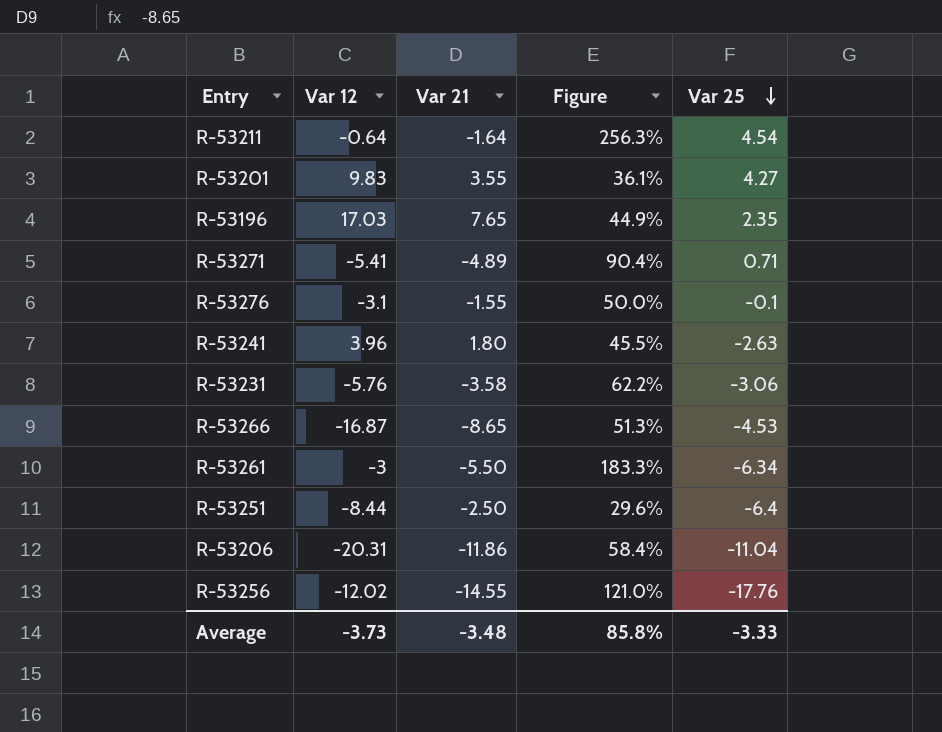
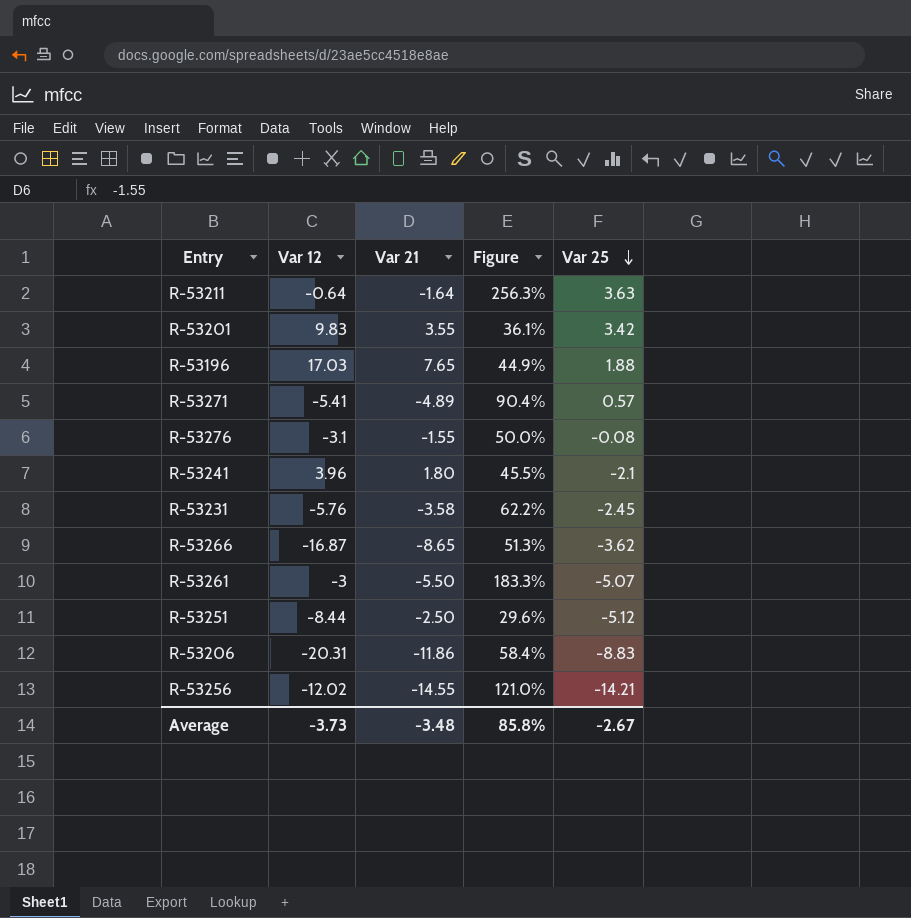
R-53211 | Var 25: 4.54 -> 3.63
R-53201 | Var 25: 4.27 -> 3.42
R-53196 | Var 25: 2.35 -> 1.88
R-53271 | Var 25: 0.71 -> 0.57
R-53276 | Var 25: -0.1 -> -0.08
R-53241 | Var 25: -2.63 -> -2.1
R-53231 | Var 25: -3.06 -> -2.45
R-53266 | Var 25: -4.53 -> -3.62
R-53261 | Var 25: -6.34 -> -5.07
R-53251 | Var 25: -6.4 -> -5.12
R-53206 | Var 25: -11.04 -> -8.83
R-53256 | Var 25: -17.76 -> -14.21
Average | Var 25: -3.33 -> -2.67

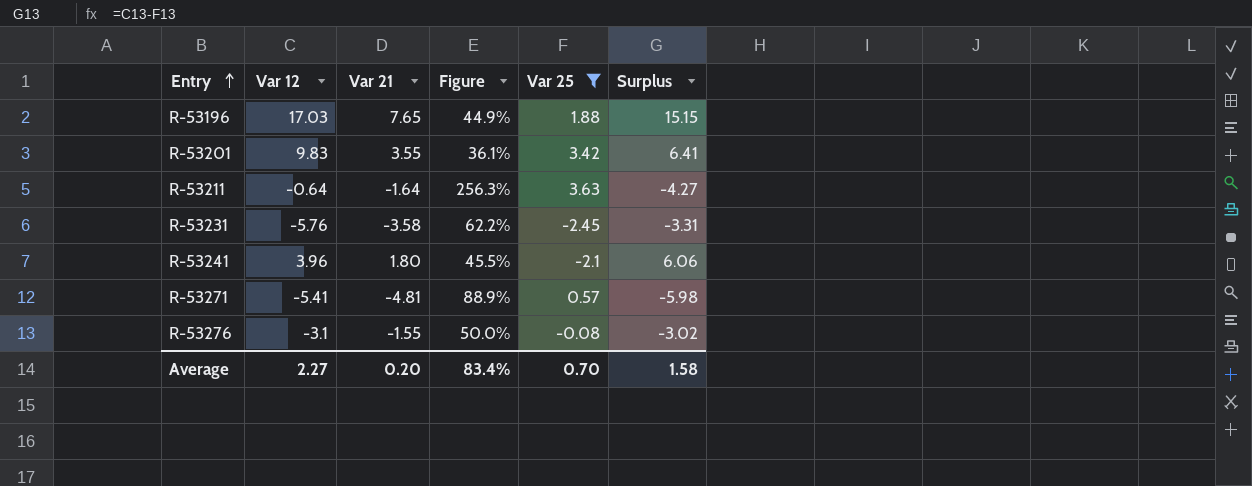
filter: none -> Var 25 >= -2.45
row order: Var 25 descending -> Entry ascending
column Surplus | formula: none -> [Var 12] - [Var 25]
R-53271 | Var 21: -4.89 -> -4.81
R-53271 | Figure: 90.4% -> 88.9%
Average | Var 12: -3.73 -> 2.27
Average | Var 21: -3.48 -> 0.20
Average | Figure: 85.8% -> 83.4%
Average | Var 25: -2.67 -> 0.70

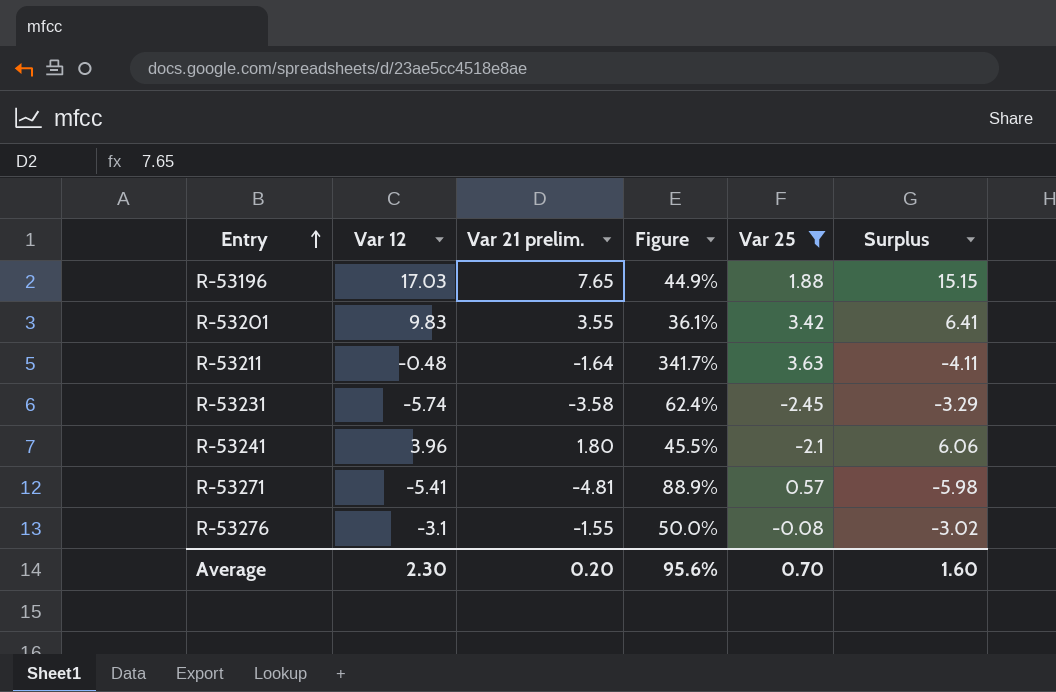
column name: Var 21 -> Var 21 prelim.
R-53211 | Var 12: -0.64 -> -0.48
R-53211 | Figure: 256.3% -> 341.7%
R-53211 | Surplus: -4.27 -> -4.11
R-53231 | Var 12: -5.76 -> -5.74
R-53231 | Figure: 62.2% -> 62.4%
R-53231 | Surplus: -3.31 -> -3.29
Average | Var 12: 2.27 -> 2.30
Average | Figure: 83.4% -> 95.6%
Average | Surplus: 1.58 -> 1.60

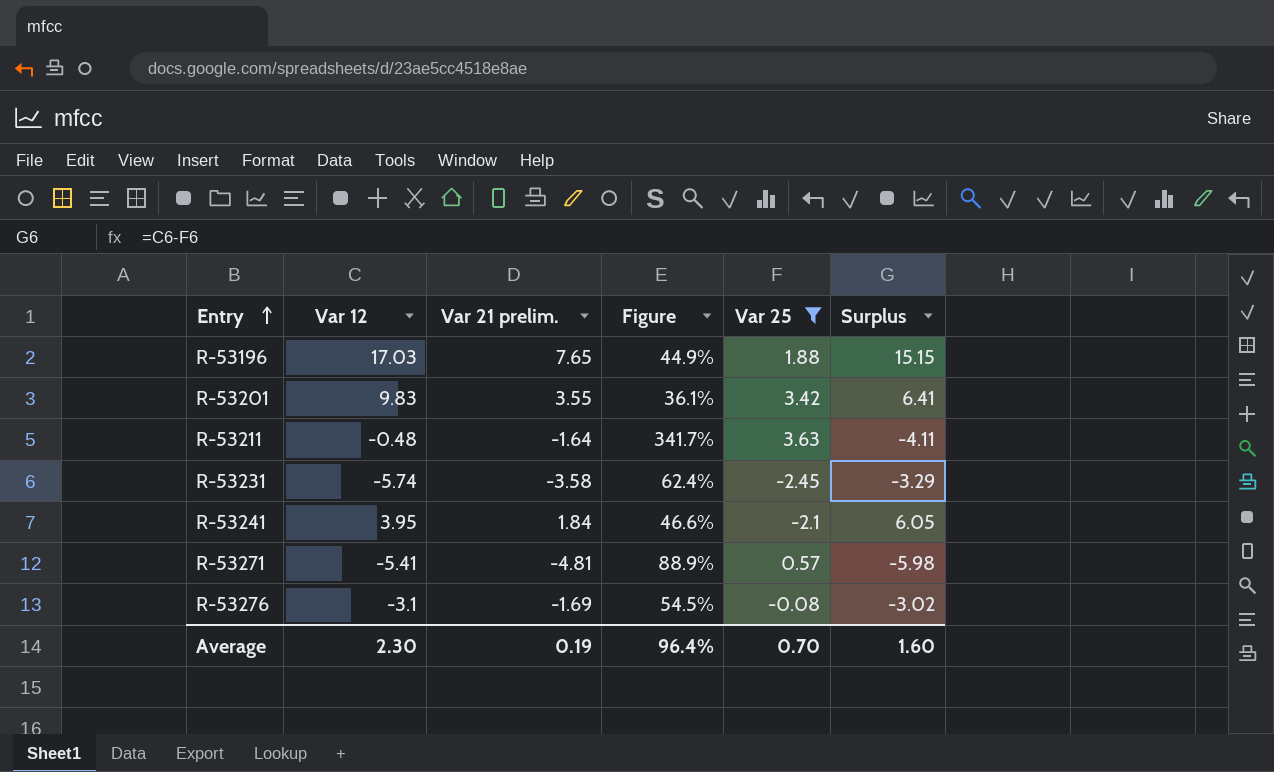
R-53241 | Var 12: 3.96 -> 3.95
R-53241 | Var 21 prelim.: 1.80 -> 1.84
R-53241 | Figure: 45.5% -> 46.6%
R-53241 | Surplus: 6.06 -> 6.05
R-53276 | Var 21 prelim.: -1.55 -> -1.69
R-53276 | Figure: 50.0% -> 54.5%
Average | Var 21 prelim.: 0.20 -> 0.19
Average | Figure: 95.6% -> 96.4%

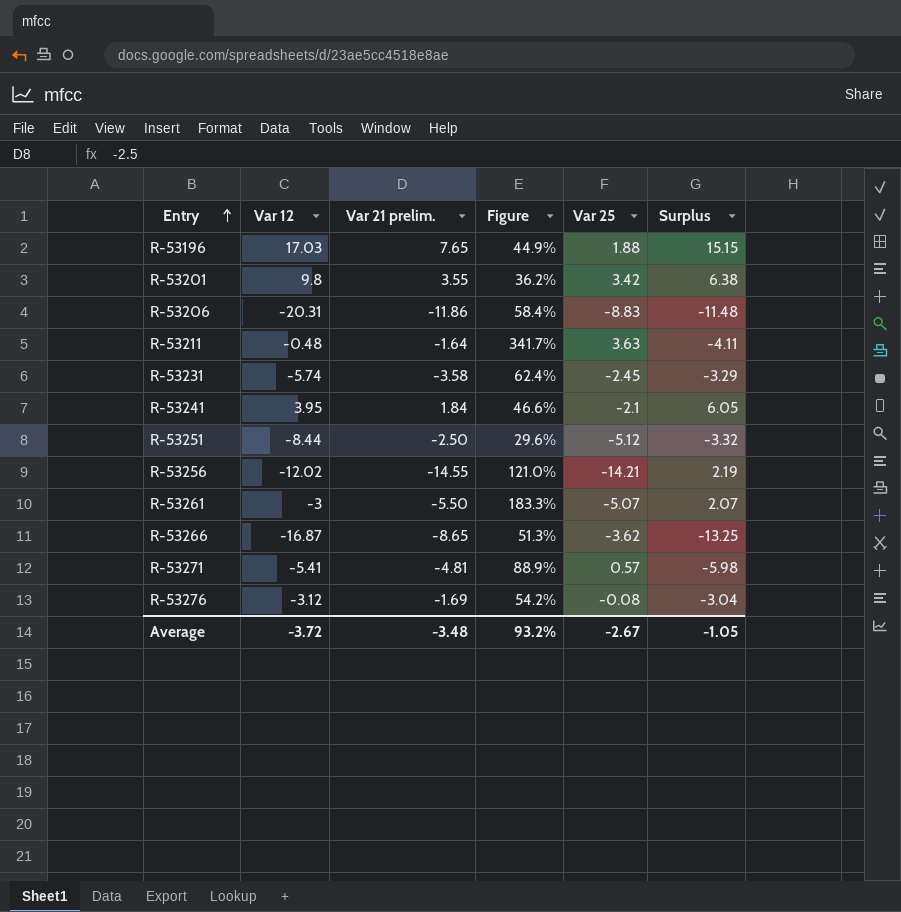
filter: Var 25 >= -2.45 -> none
R-53201 | Var 12: 9.83 -> 9.8
R-53201 | Figure: 36.1% -> 36.2%
R-53201 | Surplus: 6.41 -> 6.38
R-53276 | Var 12: -3.1 -> -3.12
R-53276 | Figure: 54.5% -> 54.2%
R-53276 | Surplus: -3.02 -> -3.04
Average | Var 12: 2.30 -> -3.72
Average | Var 21 prelim.: 0.19 -> -3.48
Average | Figure: 96.4% -> 93.2%
Average | Var 25: 0.70 -> -2.67
Average | Surplus: 1.60 -> -1.05

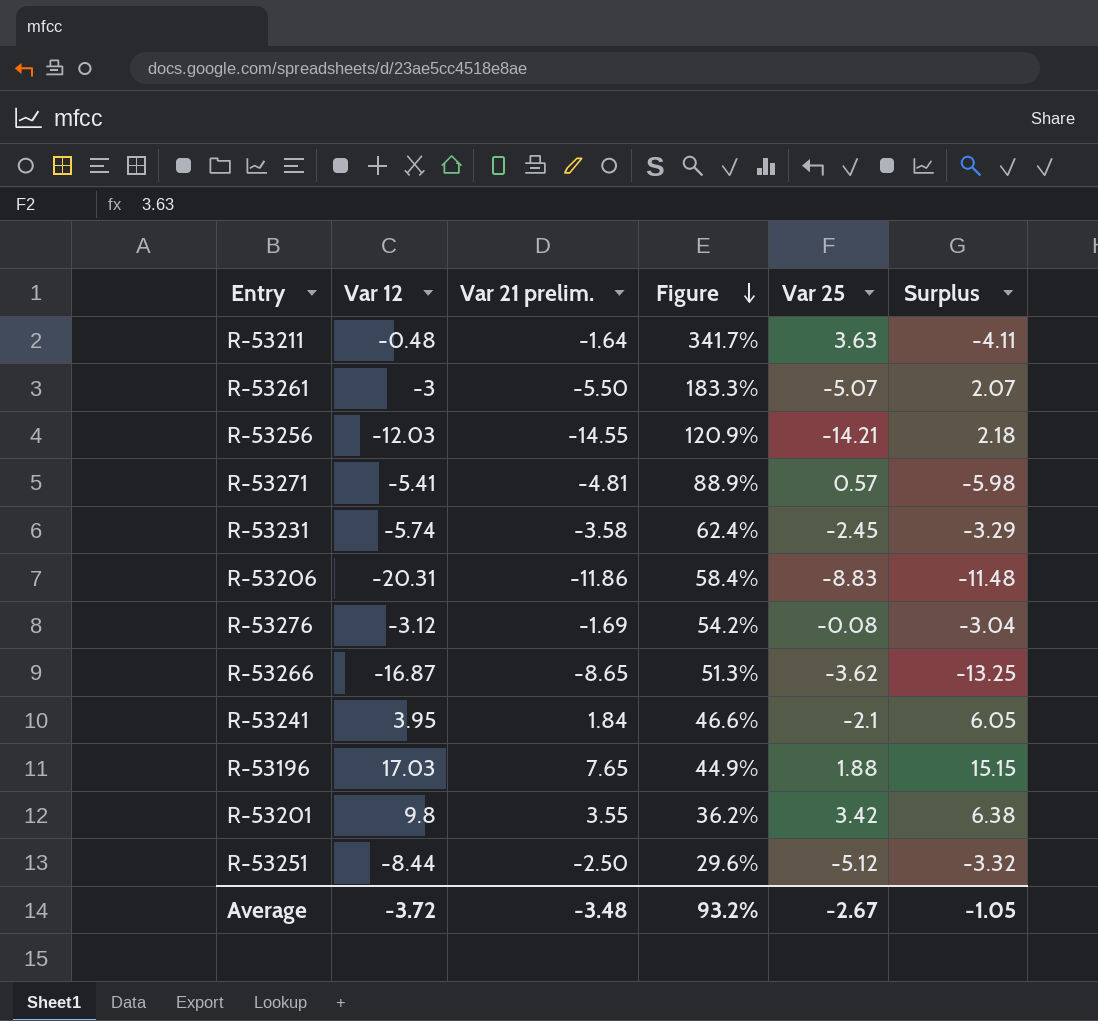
row order: Entry ascending -> Figure descending
R-53256 | Var 12: -12.02 -> -12.03
R-53256 | Figure: 121.0% -> 120.9%
R-53256 | Surplus: 2.19 -> 2.18

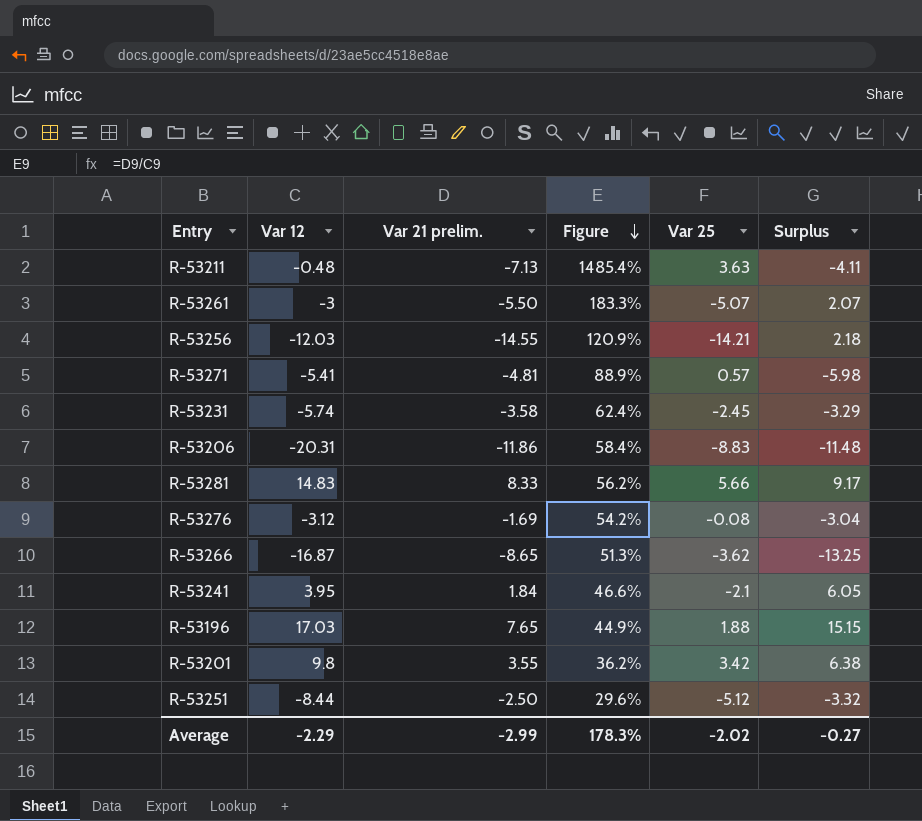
R-53211 | Var 21 prelim.: -1.64 -> -7.13
R-53211 | Figure: 341.7% -> 1485.4%
row R-53281: none -> 14.83 | 8.33 | 56.2% | 5.66 | 9.17
Average | Var 12: -3.72 -> -2.29
Average | Var 21 prelim.: -3.48 -> -2.99
Average | Figure: 93.2% -> 178.3%
Average | Var 25: -2.67 -> -2.02
Average | Surplus: -1.05 -> -0.27

